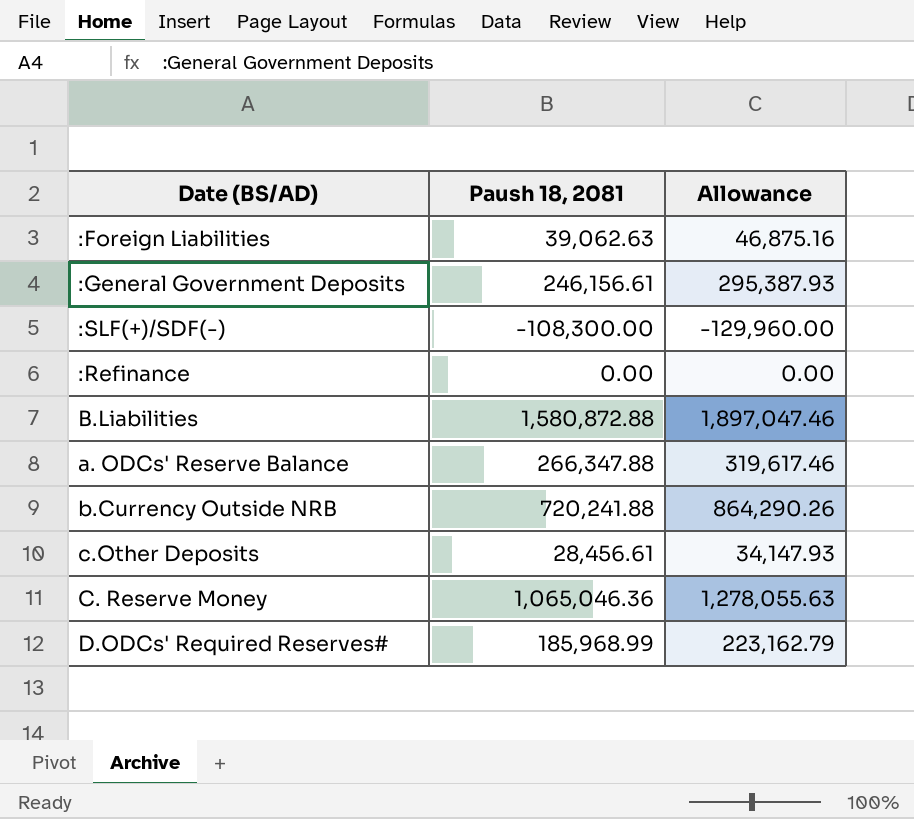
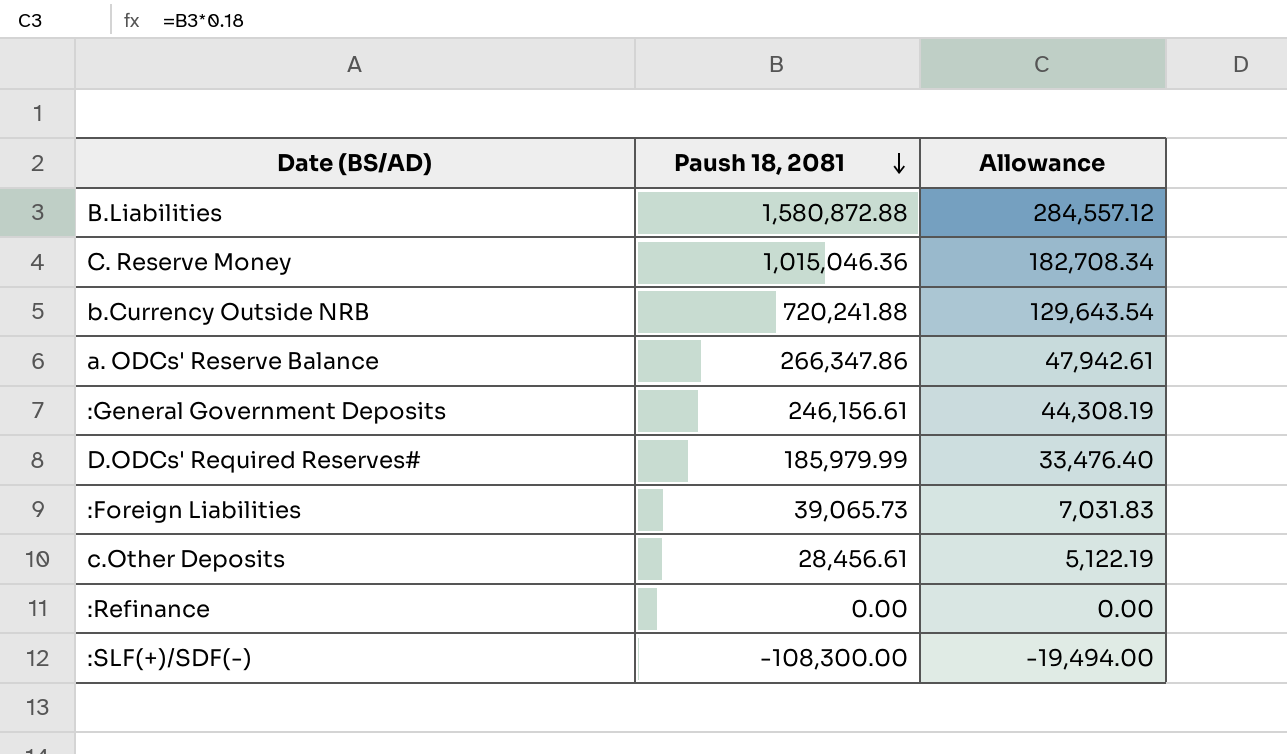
row order: none -> Paush 18, 2081 descending
column Allowance | formula: [Paush 18, 2081] * 1.2 -> [Paush 18, 2081] * 0.18
C. Reserve Money | Paush 18, 2081: 1,065,046.36 -> 1,015,046.36
a. ODCs' Reserve Balance | Paush 18, 2081: 266,347.88 -> 266,347.86
D.ODCs' Required Reserves# | Paush 18, 2081: 185,968.99 -> 185,979.99
:Foreign Liabilities | Paush 18, 2081: 39,062.63 -> 39,065.73

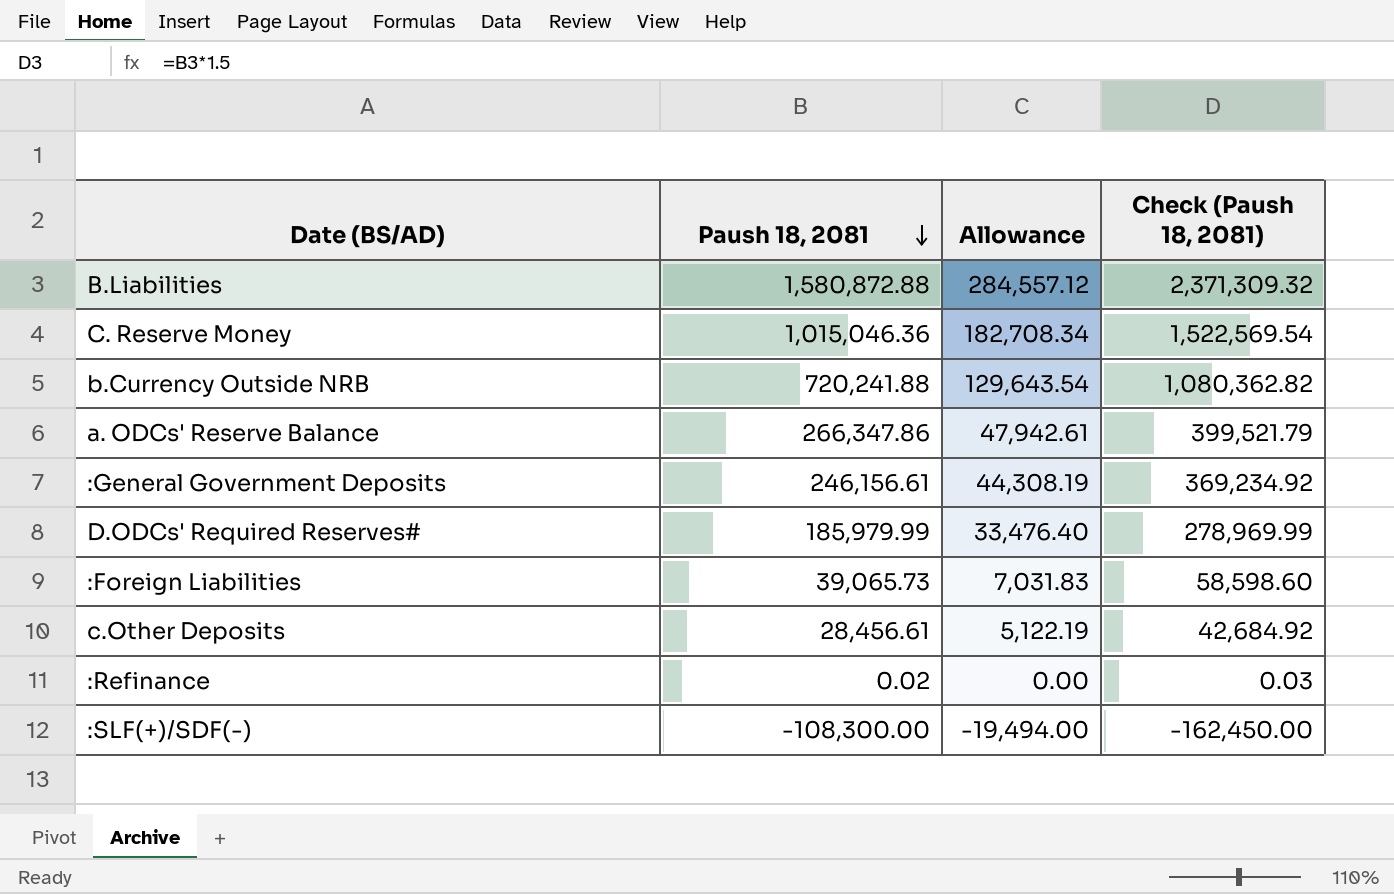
column Check (Paush 18, 2081) | formula: none -> [Paush 18, 2081] * 1.5
:Refinance | Paush 18, 2081: 0.00 -> 0.02

